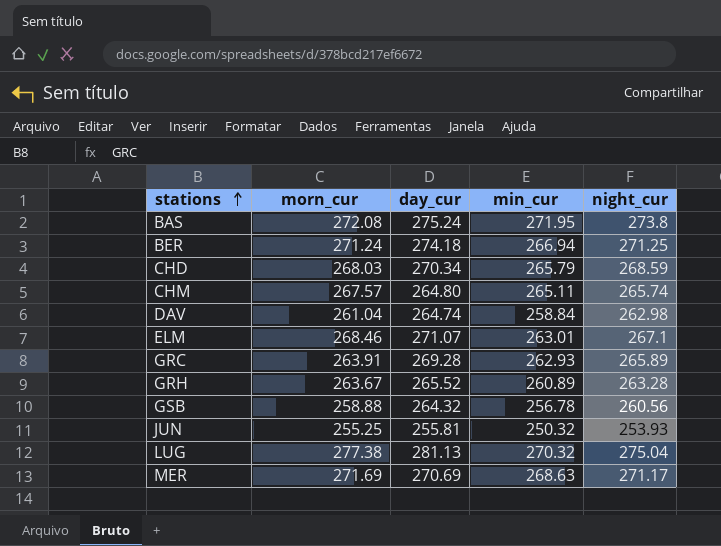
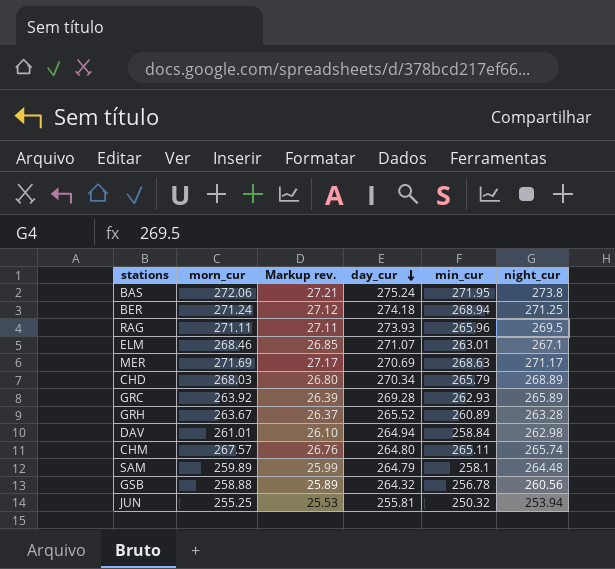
row order: stations ascending -> day_cur descending
column Markup rev. | formula: none -> [morn_cur] * 0.1
row LUG: 277.38 | 281.13 | 270.32 | 275.04 -> none
BAS | morn_cur: 272.08 -> 272.06
BER | min_cur: 266.94 -> 268.94
row RAG: none -> 271.11 | 27.11 | 273.93 | 265.96 | 269.5
CHD | night_cur: 268.59 -> 268.89
GRC | morn_cur: 263.91 -> 263.92
DAV | morn_cur: 261.04 -> 261.01
DAV | day_cur: 264.74 -> 264.94
row SAM: none -> 259.89 | 25.99 | 264.79 | 258.1 | 264.48
JUN | night_cur: 253.93 -> 253.94

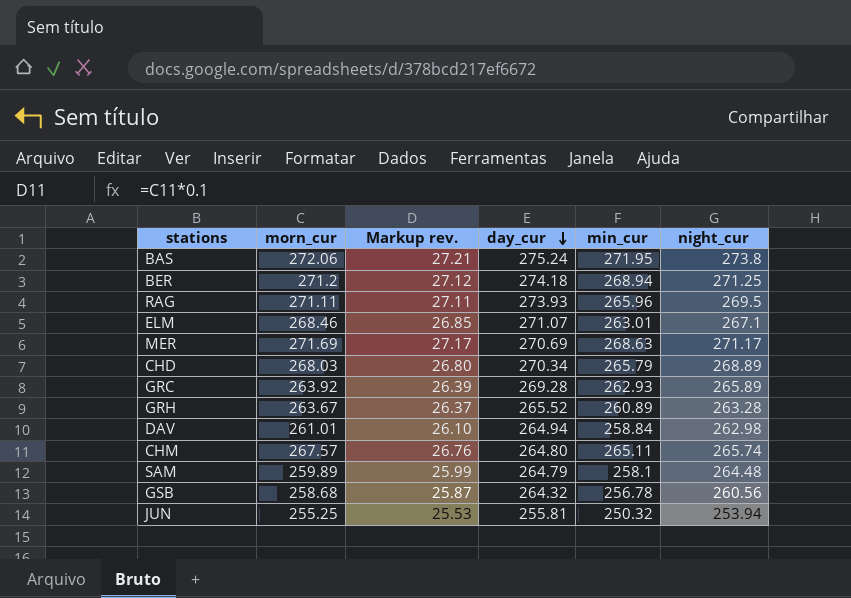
BER | morn_cur: 271.24 -> 271.2
GSB | morn_cur: 258.88 -> 258.68
GSB | Markup rev.: 25.89 -> 25.87

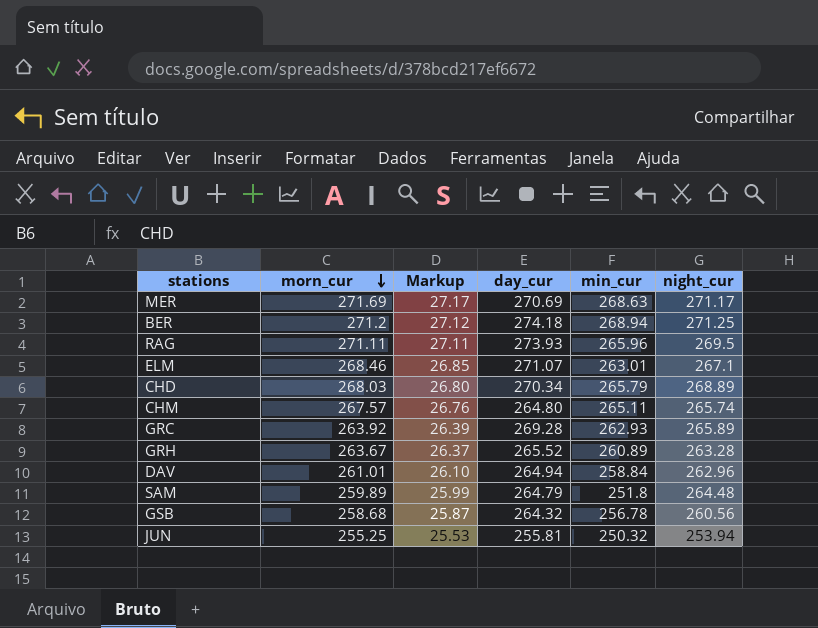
row order: day_cur descending -> morn_cur descending
column name: Markup rev. -> Markup
row BAS: 272.06 | 27.21 | 275.24 | 271.95 | 273.8 -> none
DAV | night_cur: 262.98 -> 262.96
SAM | min_cur: 258.1 -> 251.8

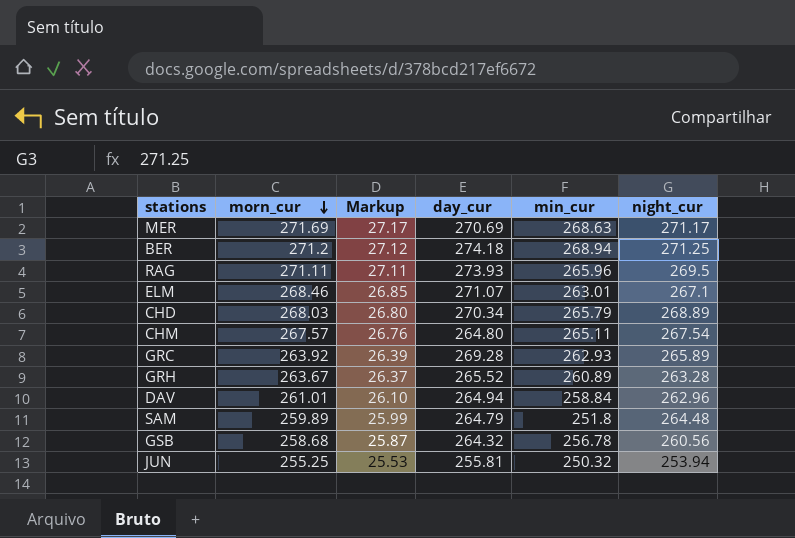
CHM | night_cur: 265.74 -> 267.54

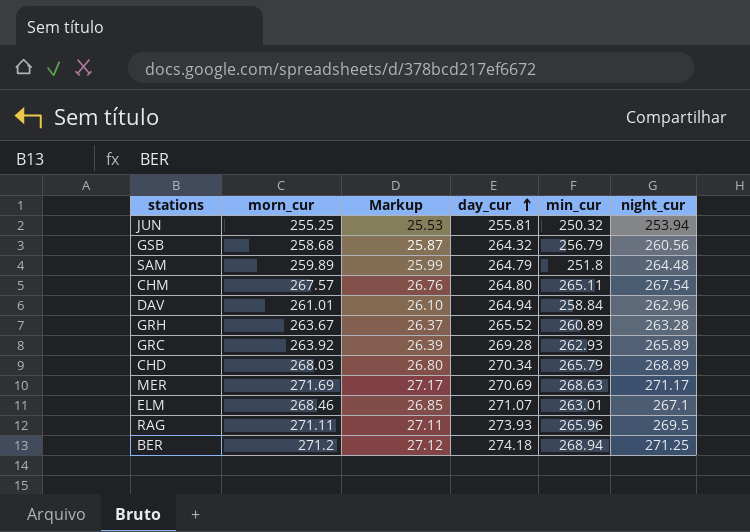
row order: morn_cur descending -> day_cur ascending
GSB | min_cur: 256.78 -> 256.79

